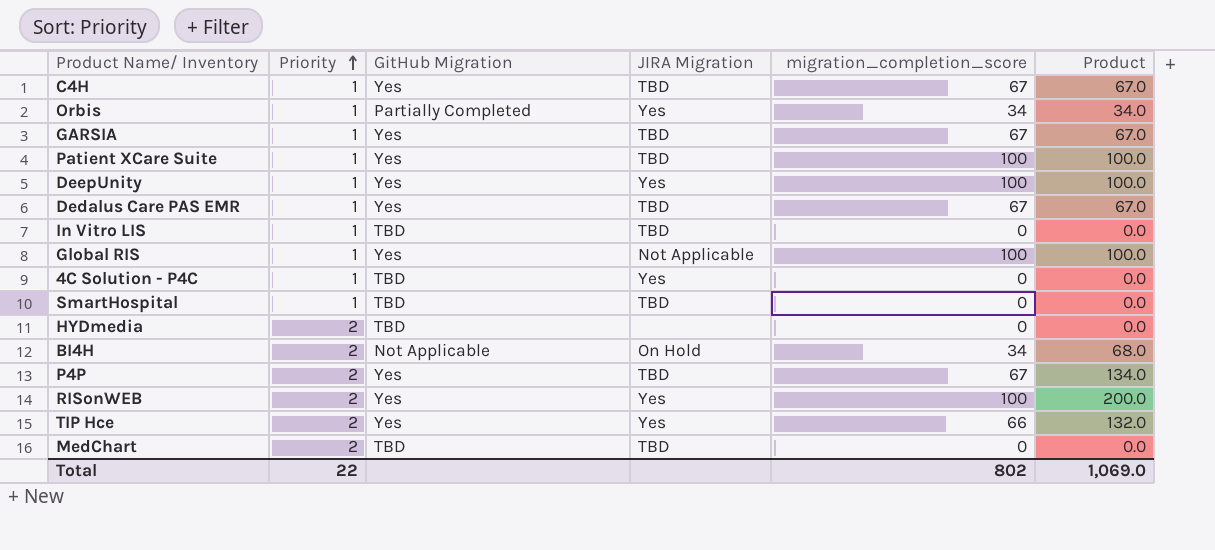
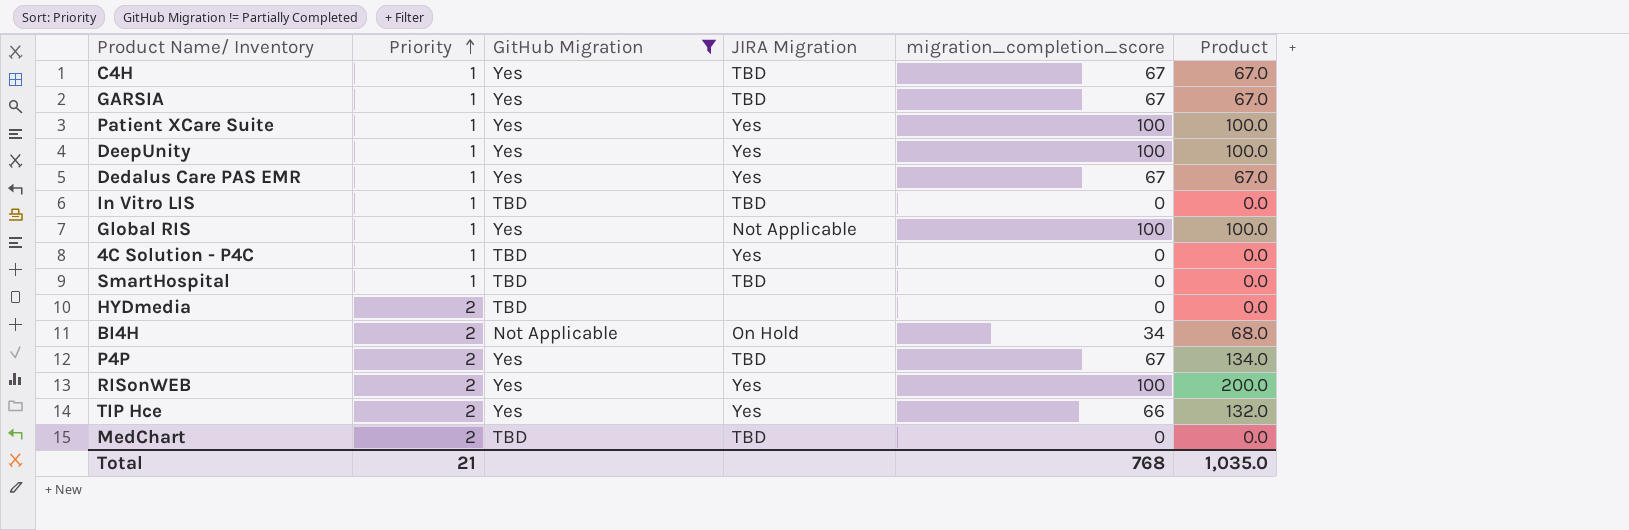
filter: none -> GitHub Migration != Partially Completed
Patient XCare Suite | JIRA Migration: TBD -> Yes
Dedalus Care PAS EMR | JIRA Migration: TBD -> Yes
Total | Priority: 22 -> 21
Total | migration_completion_score: 802 -> 768
Total | Product: 1,069.0 -> 1,035.0

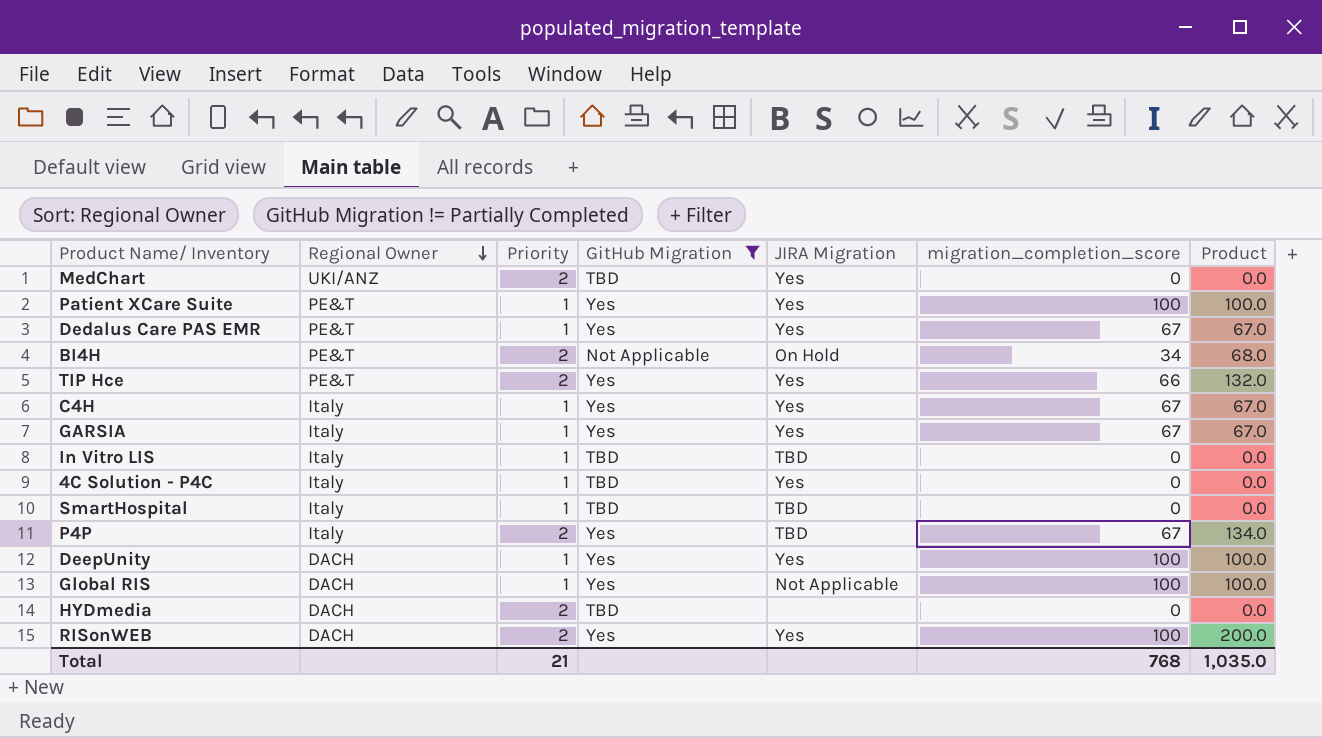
row order: Priority ascending -> Regional Owner descending
column Regional Owner | position: none -> 2
MedChart | JIRA Migration: TBD -> Yes
C4H | JIRA Migration: TBD -> Yes
GARSIA | JIRA Migration: TBD -> Yes

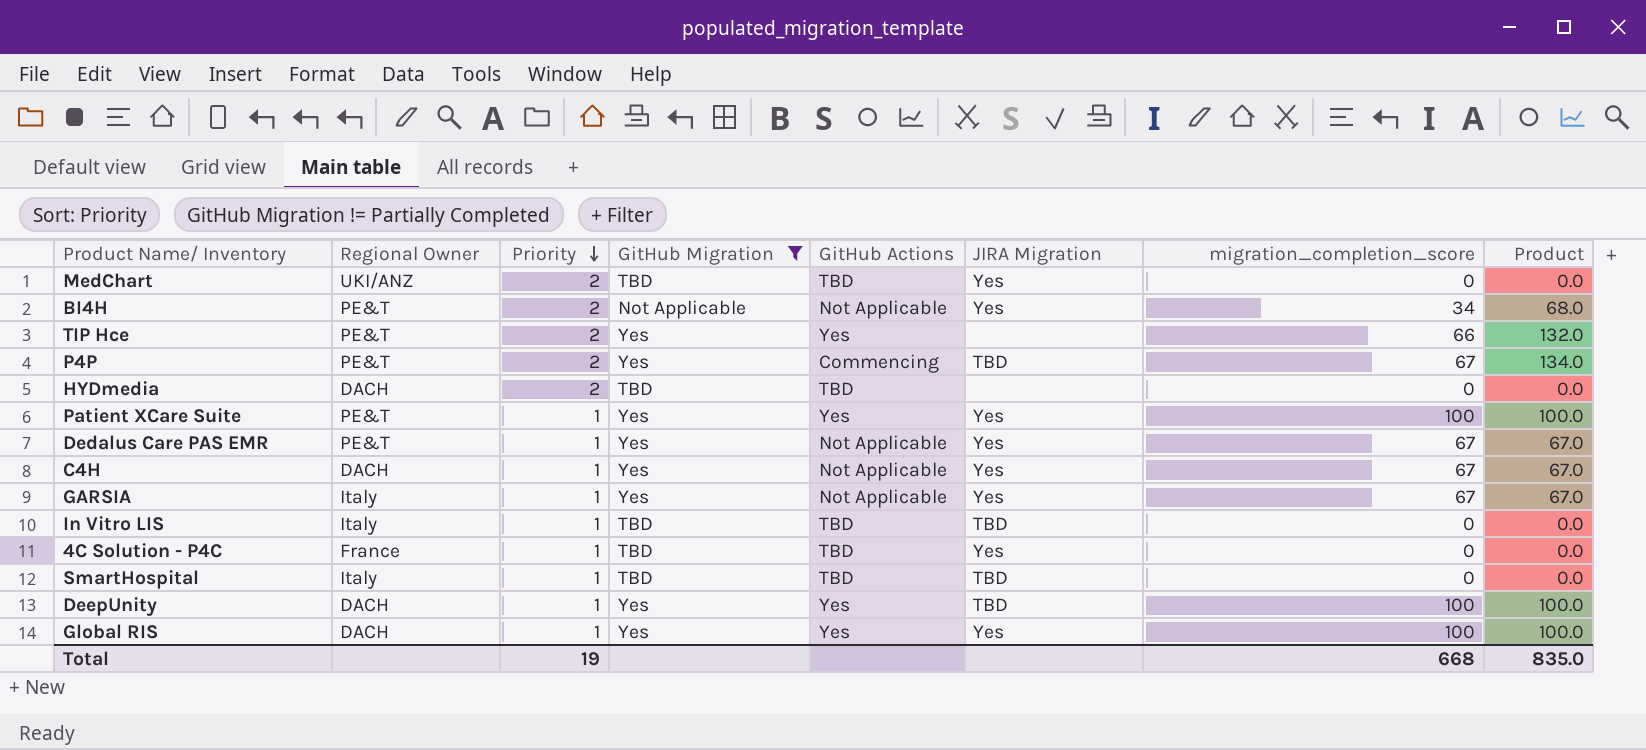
row order: Regional Owner descending -> Priority descending
column GitHub Actions | position: none -> 5
row RISonWEB: DACH | 2 | Yes | Yes | 100 | 200.0 -> none
BI4H | JIRA Migration: On Hold -> Yes
TIP Hce | JIRA Migration: Yes -> none
P4P | Regional Owner: Italy -> PE&T
C4H | Regional Owner: Italy -> DACH
4C Solution - P4C | Regional Owner: Italy -> France
DeepUnity | JIRA Migration: Yes -> TBD
Global RIS | JIRA Migration: Not Applicable -> Yes
Total | Priority: 21 -> 19
Total | migration_completion_score: 768 -> 668
Total | Product: 1,035.0 -> 835.0

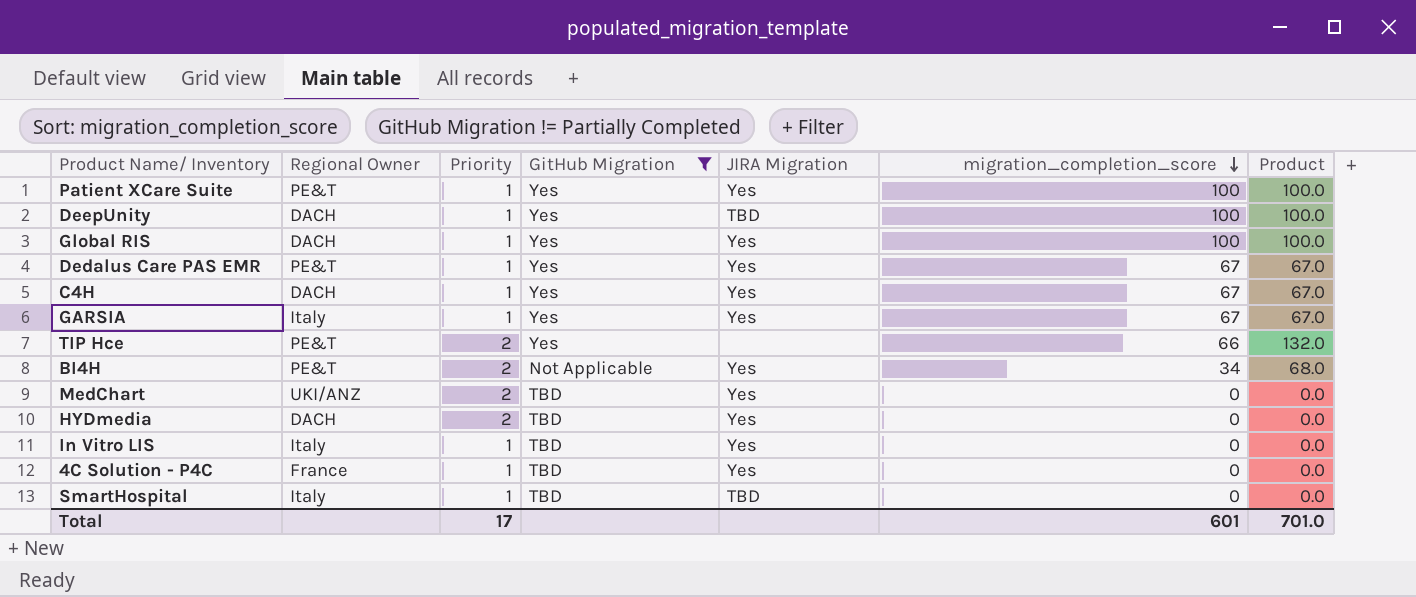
row order: Priority descending -> migration_completion_score descending
column GitHub Actions | position: 5 -> none
row P4P: PE&T | 2 | Yes | Commencing | TBD | 67 | 134.0 -> none
HYDmedia | JIRA Migration: none -> Yes
In Vitro LIS | JIRA Migration: TBD -> Yes
Total | Priority: 19 -> 17
Total | migration_completion_score: 668 -> 601
Total | Product: 835.0 -> 701.0

